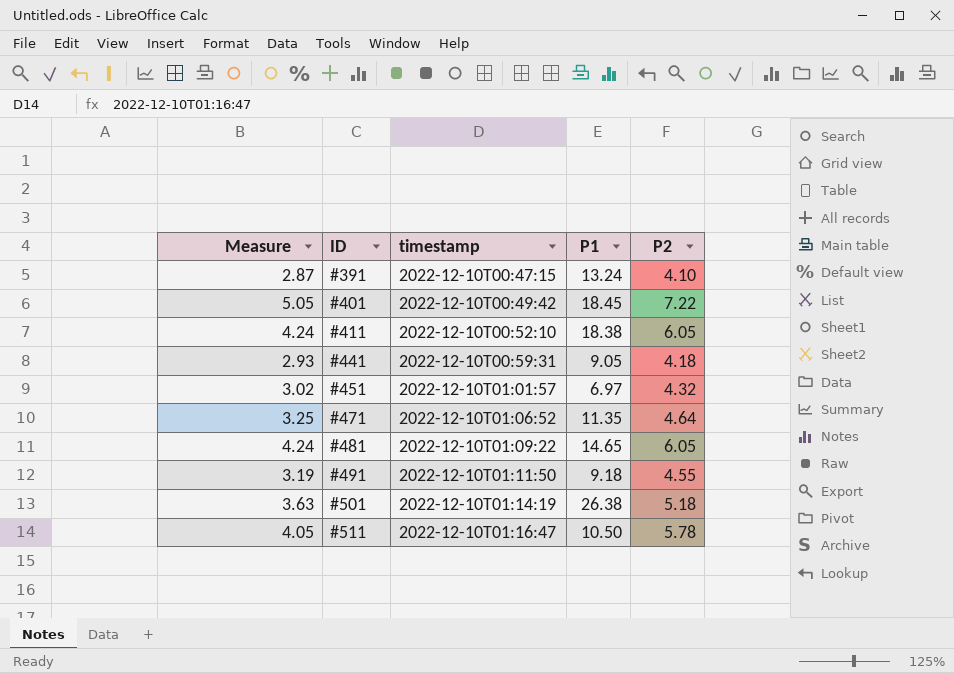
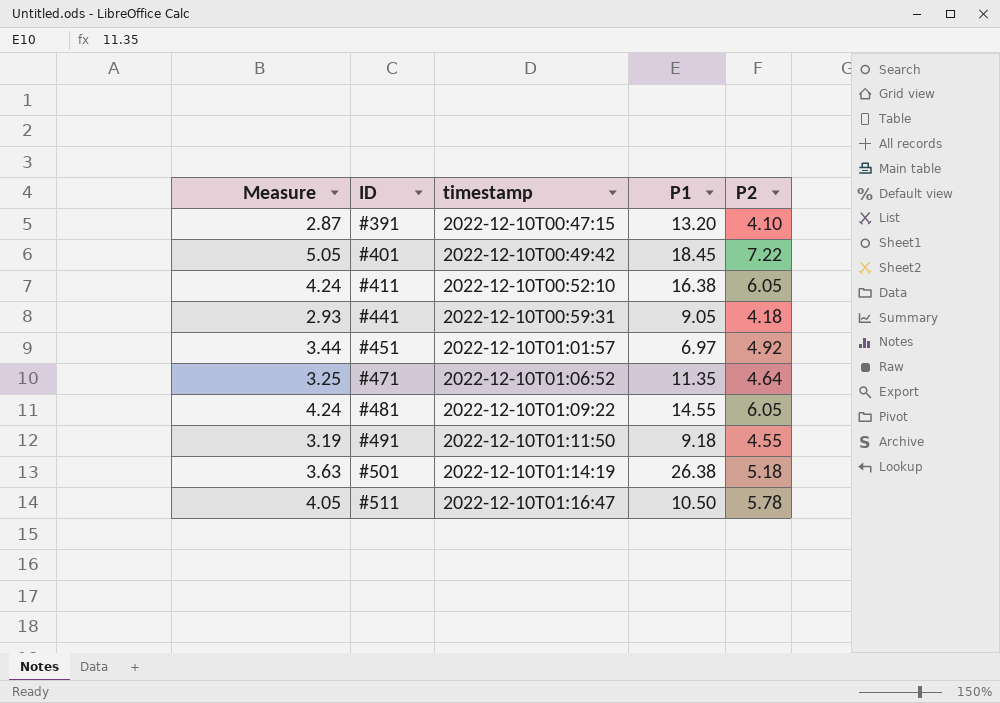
#391 | P1: 13.24 -> 13.20
#411 | P1: 18.38 -> 16.38
#451 | Measure: 3.02 -> 3.44
#451 | P2: 4.32 -> 4.92
#481 | P1: 14.65 -> 14.55

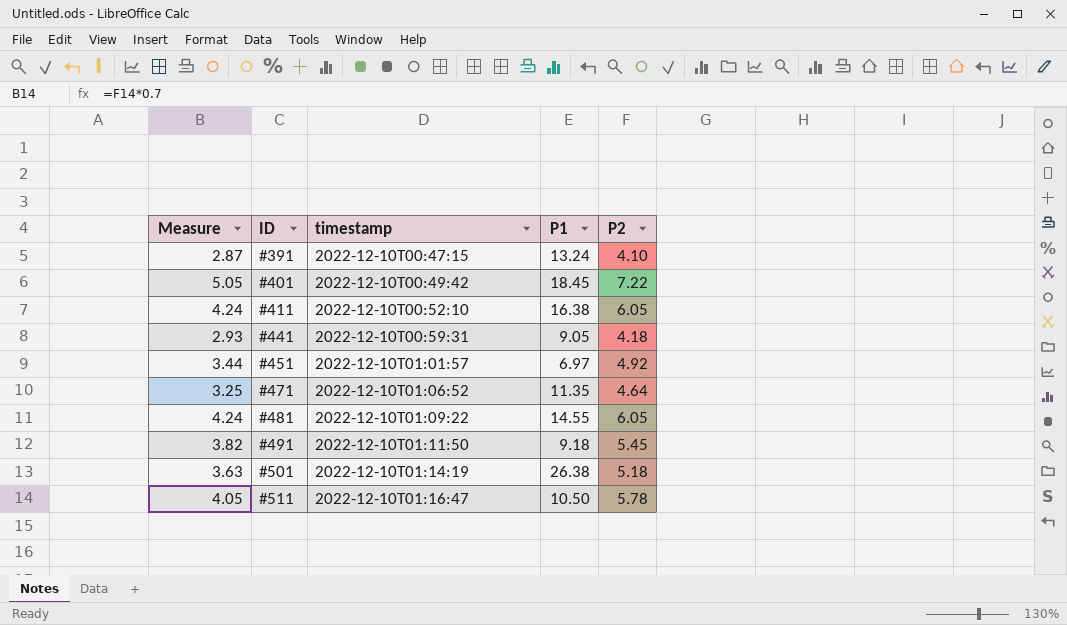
#391 | P1: 13.20 -> 13.24
#491 | Measure: 3.19 -> 3.82
#491 | P2: 4.55 -> 5.45

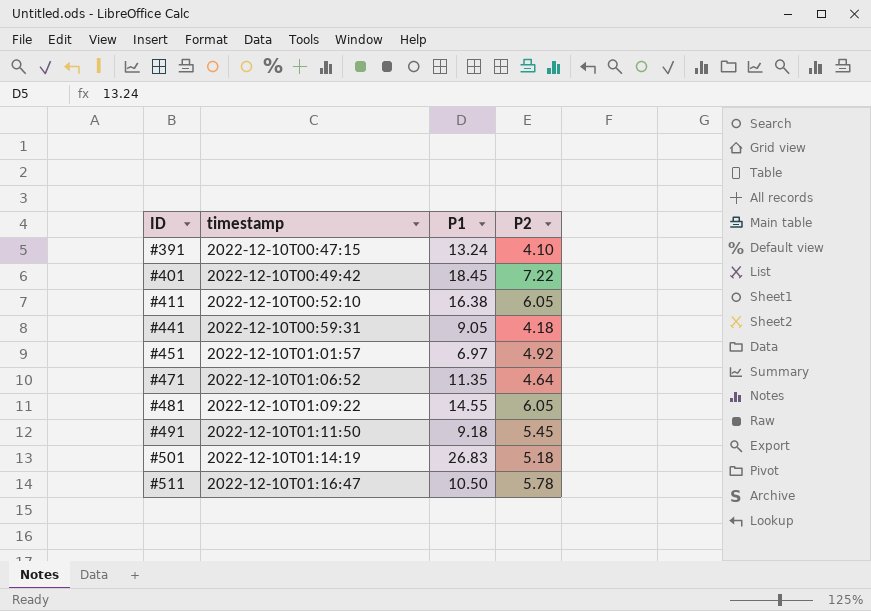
column Measure | formula: [P2] * 0.7 -> none
#501 | P1: 26.38 -> 26.83

